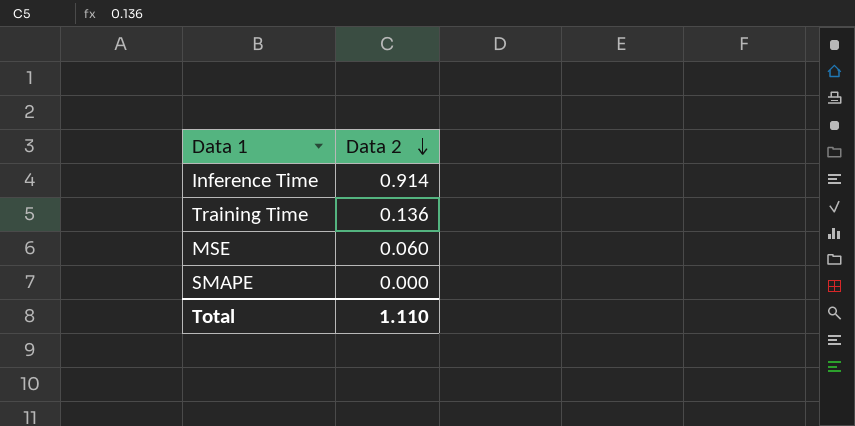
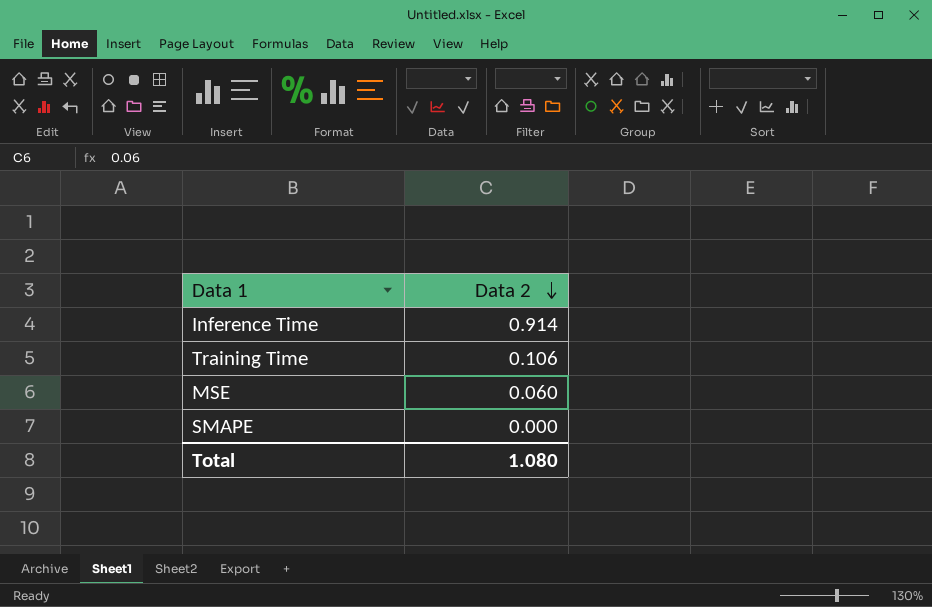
Training Time | Data 2: 0.136 -> 0.106
Total | Data 2: 1.110 -> 1.080

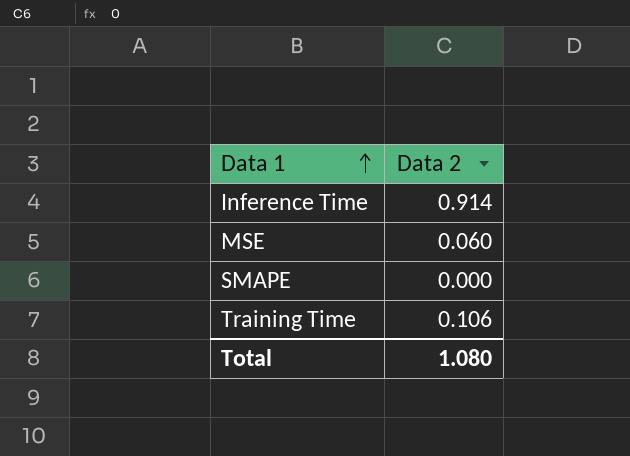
row order: Data 2 descending -> Data 1 ascending

